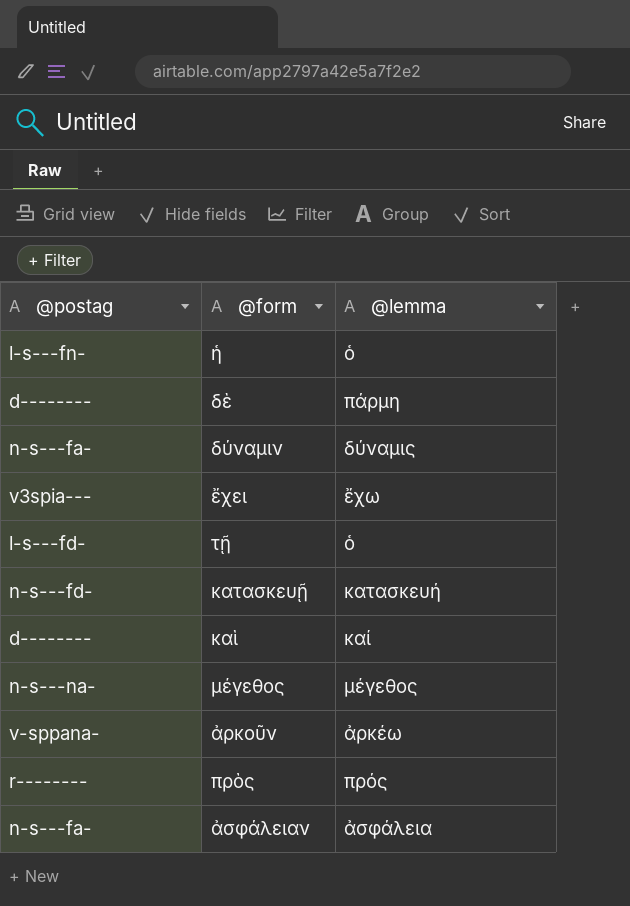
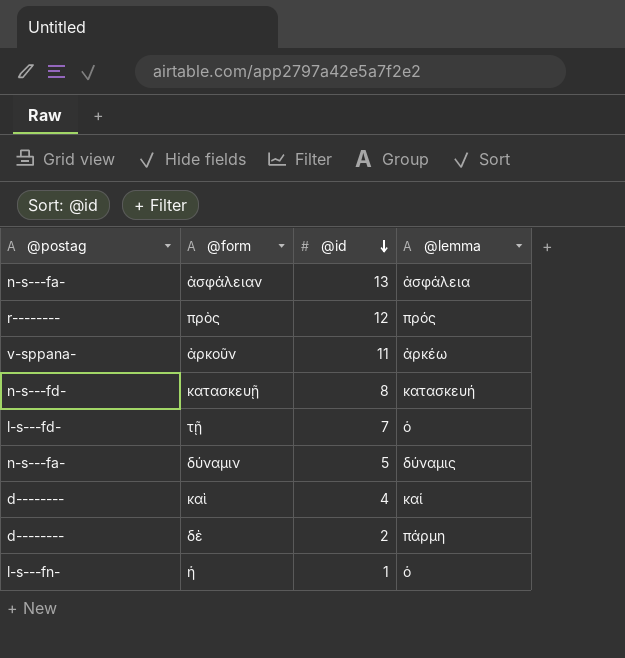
row order: none -> @id descending
column @id | position: none -> 3
row ἔχει: v3spia--- | ἔχω -> none
row μέγεθος: n-s---na- | μέγεθος -> none

